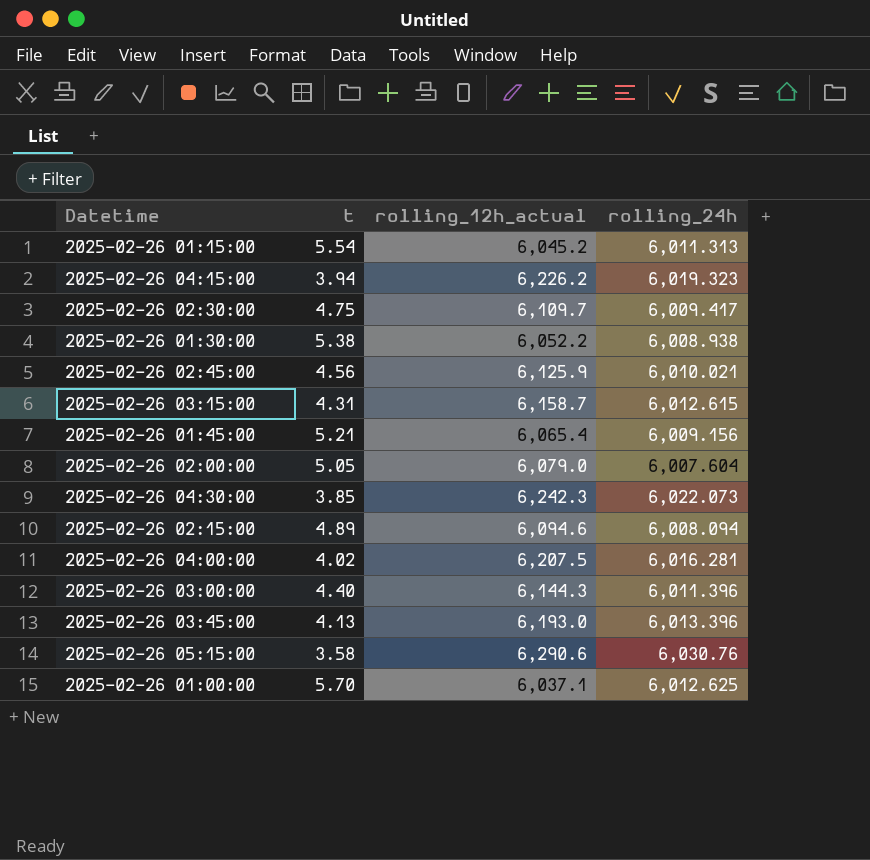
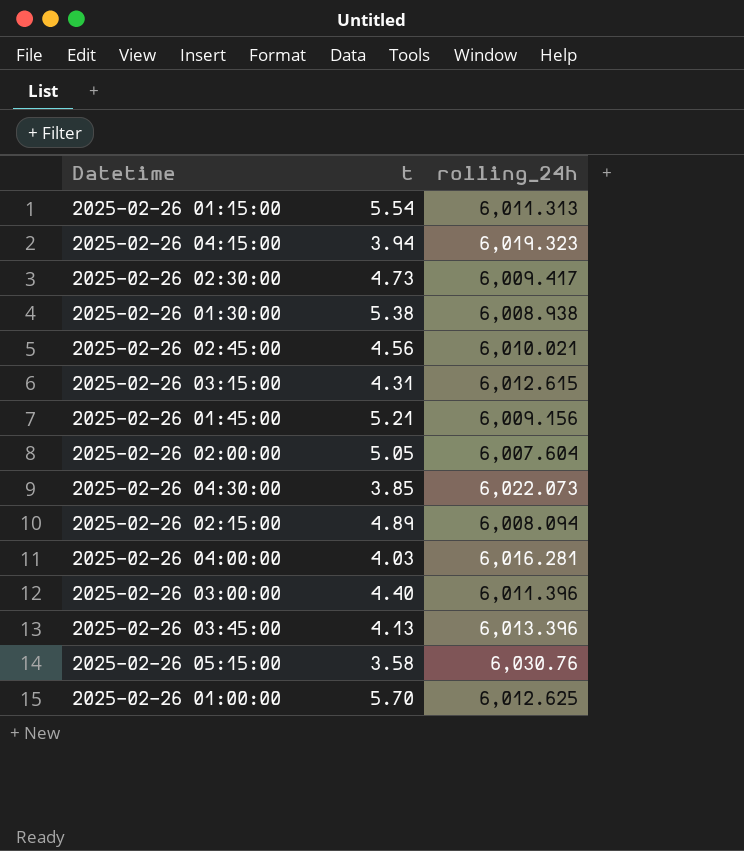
column rolling_12h_actual | position: 3 -> none
2025-02-26 02:30:00 | t: 4.75 -> 4.73
2025-02-26 04:00:00 | t: 4.02 -> 4.03

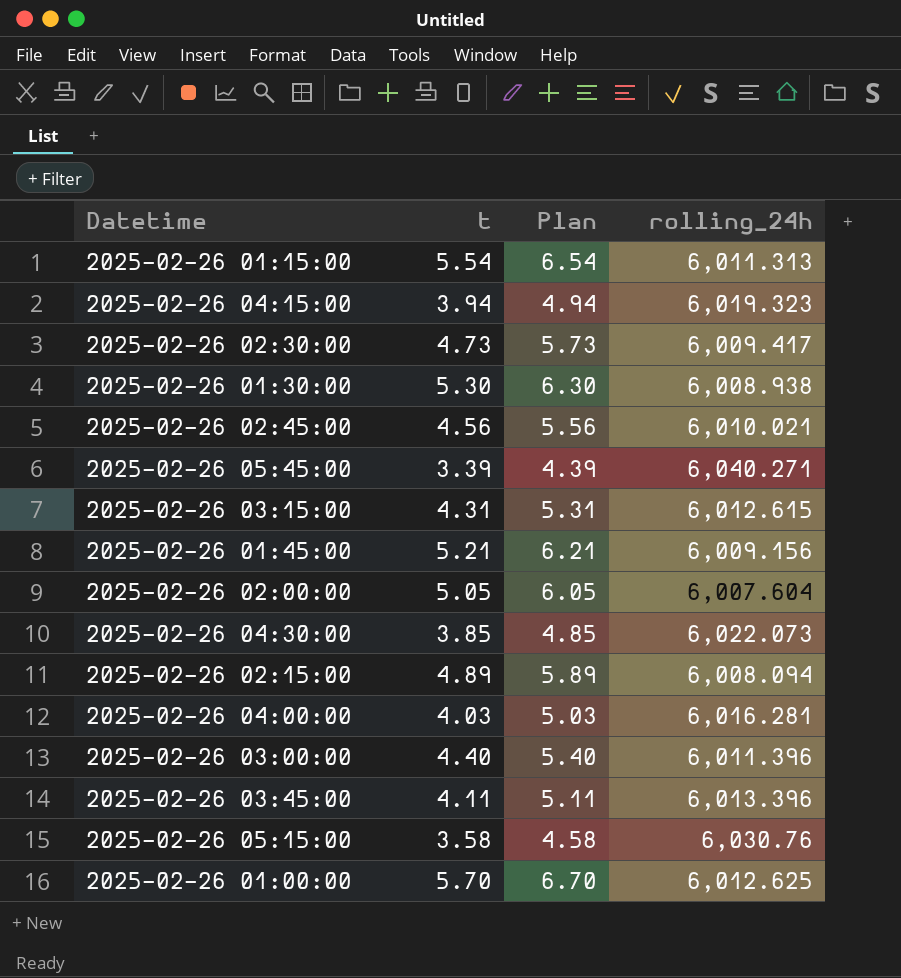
column Plan | formula: none -> [t] + 1
2025-02-26 01:30:00 | t: 5.38 -> 5.30
row 2025-02-26 05:45:00: none -> 3.39 | 4.39 | 6,040.271
2025-02-26 03:45:00 | t: 4.13 -> 4.11

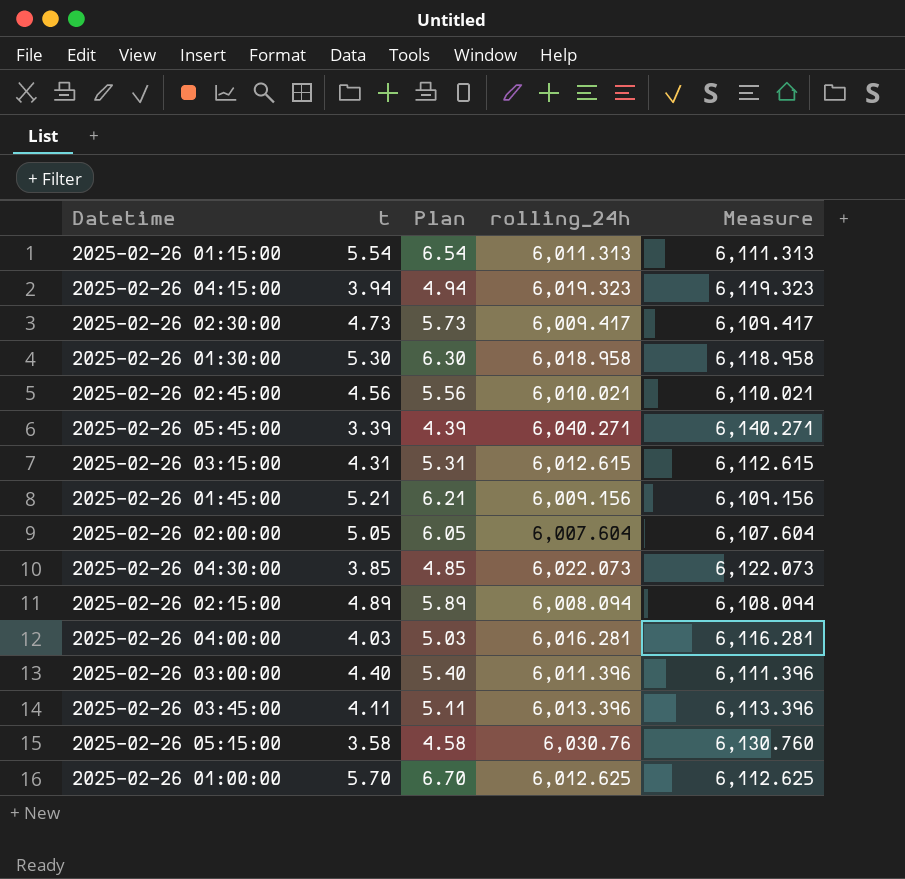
column Measure | formula: none -> [rolling_24h] + 100
2025-02-26 01:30:00 | rolling_24h: 6,008.938 -> 6,018.958

